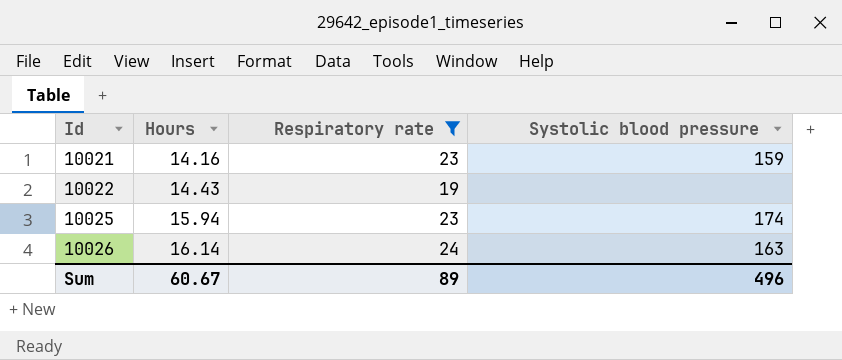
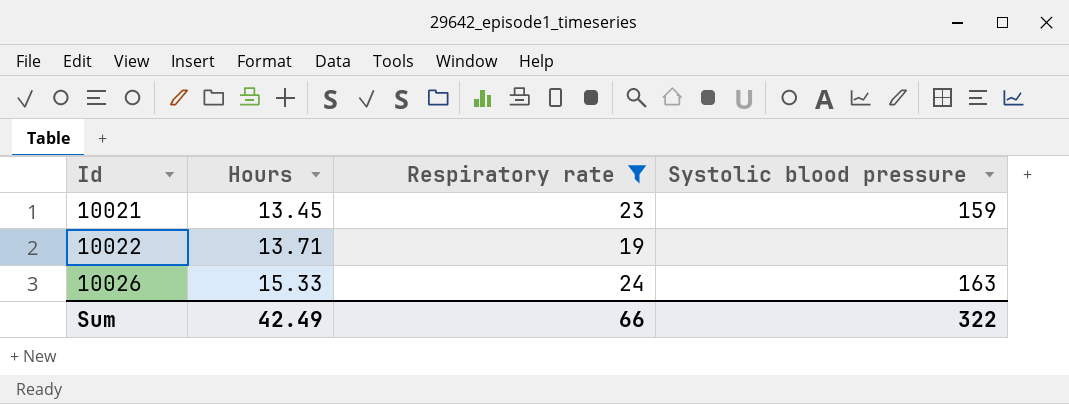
row 10025: 15.94 | 23 | 174 -> none
10021 | Hours: 14.16 -> 13.45
10022 | Hours: 14.43 -> 13.71
10026 | Hours: 16.14 -> 15.33
Sum | Hours: 60.67 -> 42.49
Sum | Respiratory rate: 89 -> 66
Sum | Systolic blood pressure: 496 -> 322

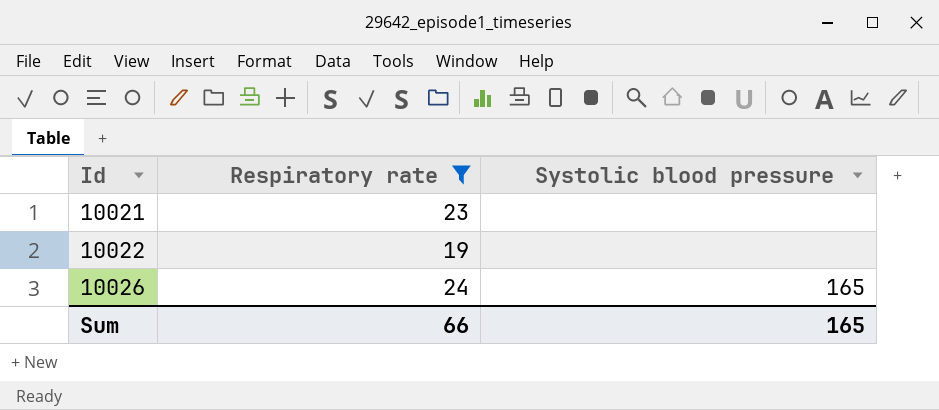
column Hours | position: 2 -> none
10021 | Systolic blood pressure: 159 -> none
10026 | Systolic blood pressure: 163 -> 165
Sum | Systolic blood pressure: 322 -> 165

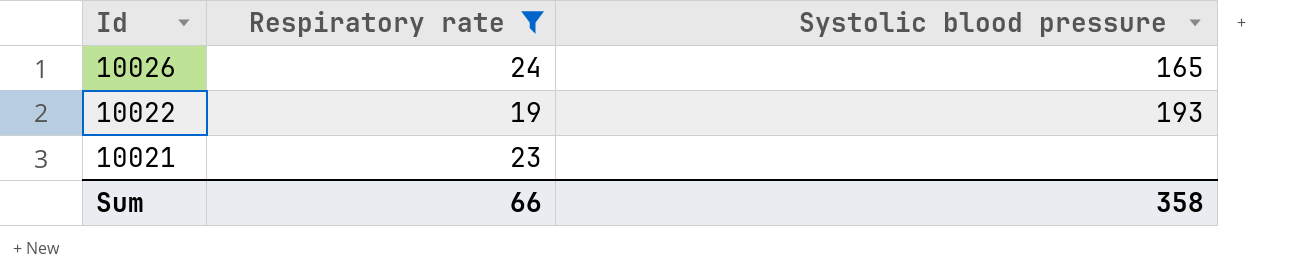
row order: Id ascending -> Id descending
10022 | Systolic blood pressure: none -> 193
Sum | Systolic blood pressure: 165 -> 358

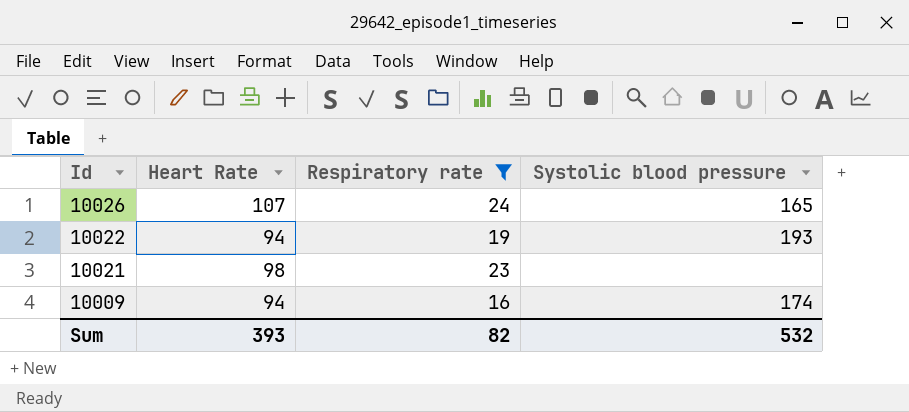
column Heart Rate | position: none -> 2
row 10009: none -> 94 | 16 | 174
Sum | Respiratory rate: 66 -> 82
Sum | Systolic blood pressure: 358 -> 532

